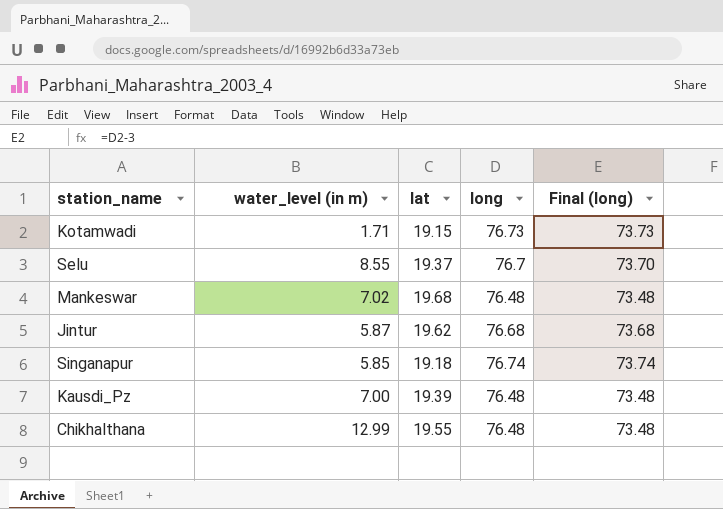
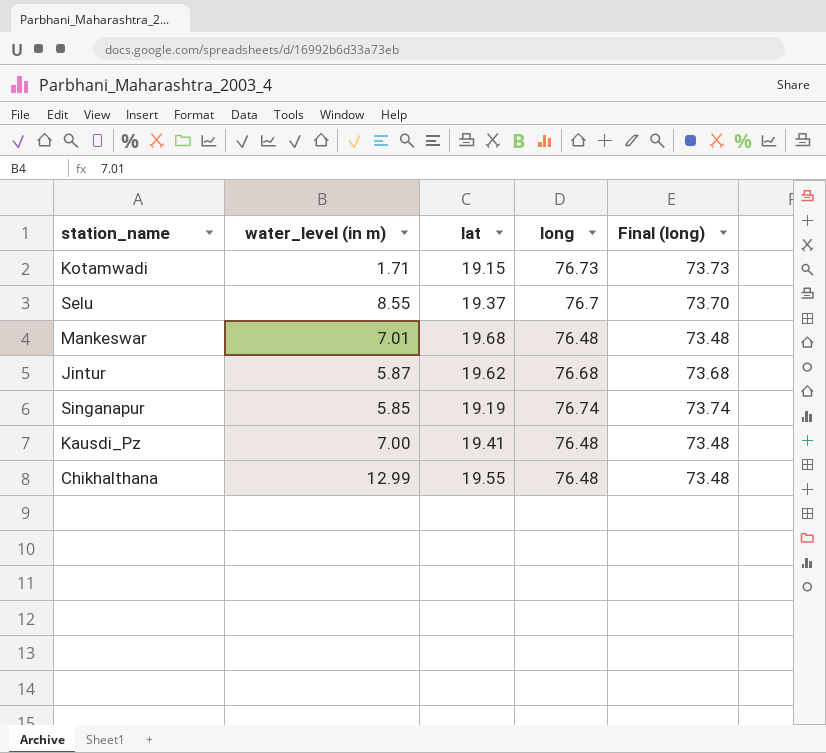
Mankeswar | water_level (in m): 7.02 -> 7.01
Singanapur | lat: 19.18 -> 19.19
Kausdi_Pz | lat: 19.39 -> 19.41

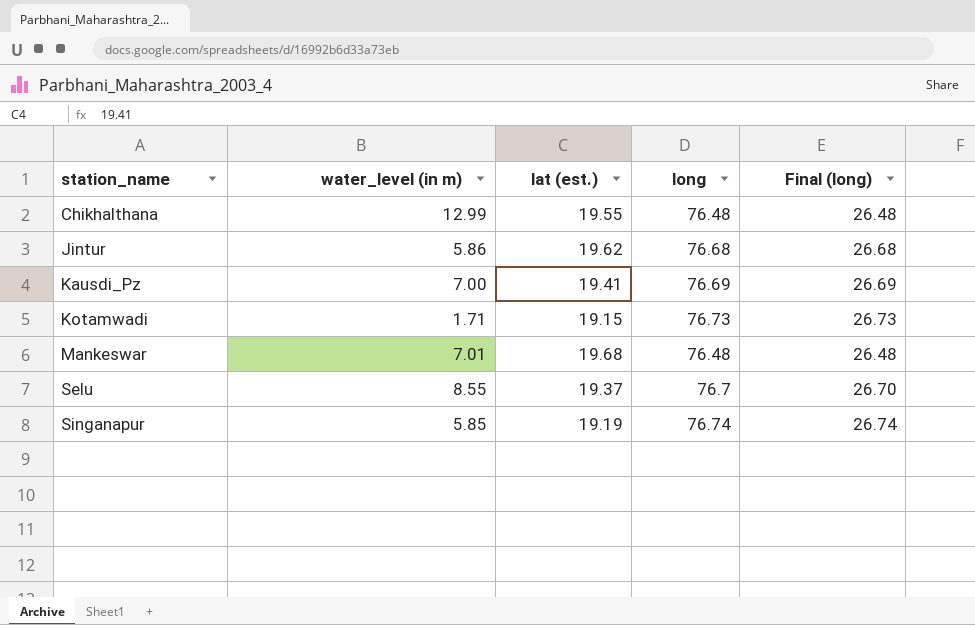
row order: none -> station_name ascending
column name: lat -> lat (est.)
column Final (long) | formula: [long] - 3 -> [long] - 50
Jintur | water_level (in m): 5.87 -> 5.86
Kausdi_Pz | long: 76.48 -> 76.69

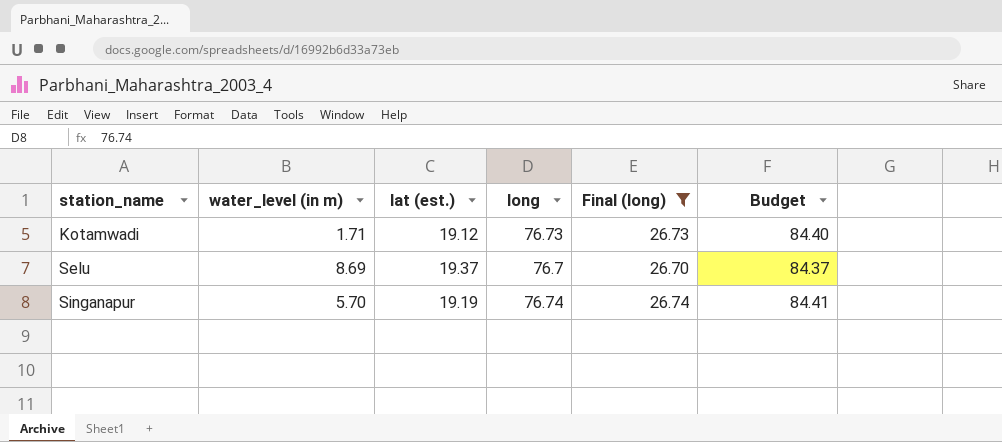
filter: none -> Final (long) >= 26.70
column Budget | formula: none -> [long] * 1.1
Kotamwadi | lat (est.): 19.15 -> 19.12
Selu | water_level (in m): 8.55 -> 8.69
Singanapur | water_level (in m): 5.85 -> 5.70

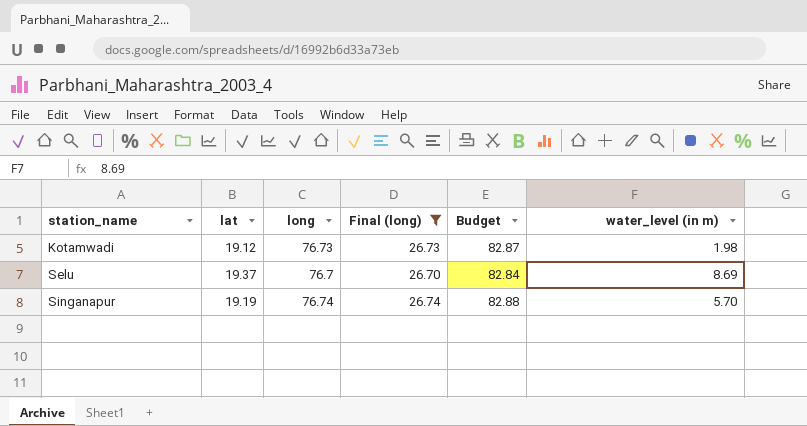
column name: lat (est.) -> lat
column Budget | formula: [long] * 1.1 -> [long] * 1.08
column water_level (in m) | position: 2 -> 6
Kotamwadi | water_level (in m): 1.71 -> 1.98

